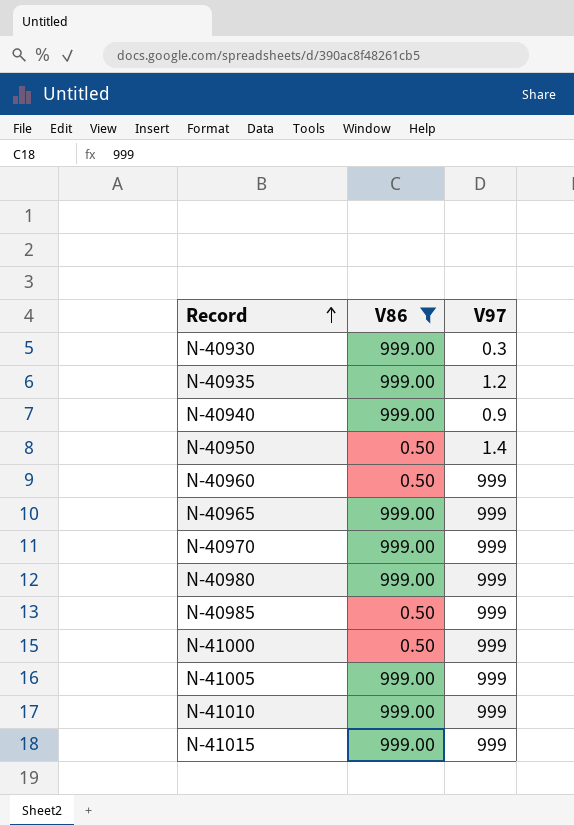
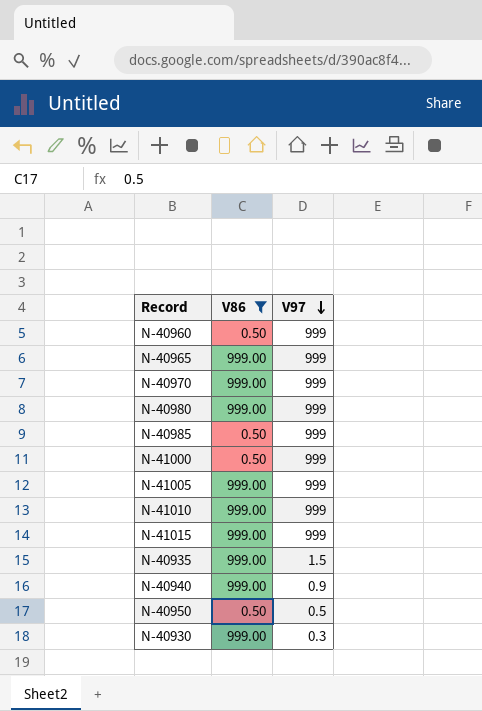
row order: Record ascending -> V97 descending
N-40935 | V97: 1.2 -> 1.5
N-40950 | V97: 1.4 -> 0.5

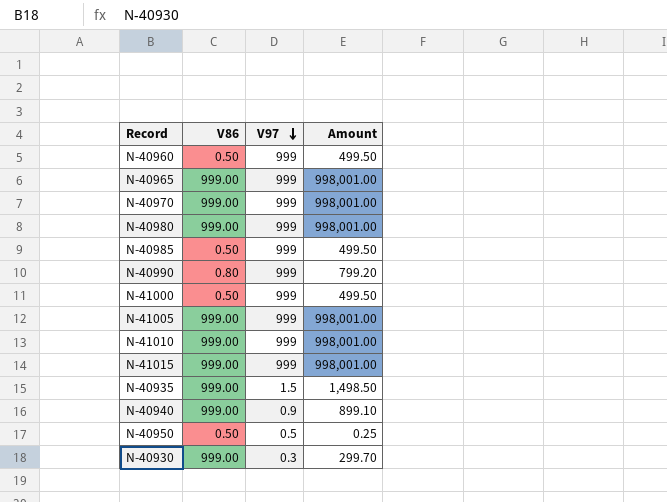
filter: V86 != 0.80 -> none
column Amount | formula: none -> [V86] * [V97]

